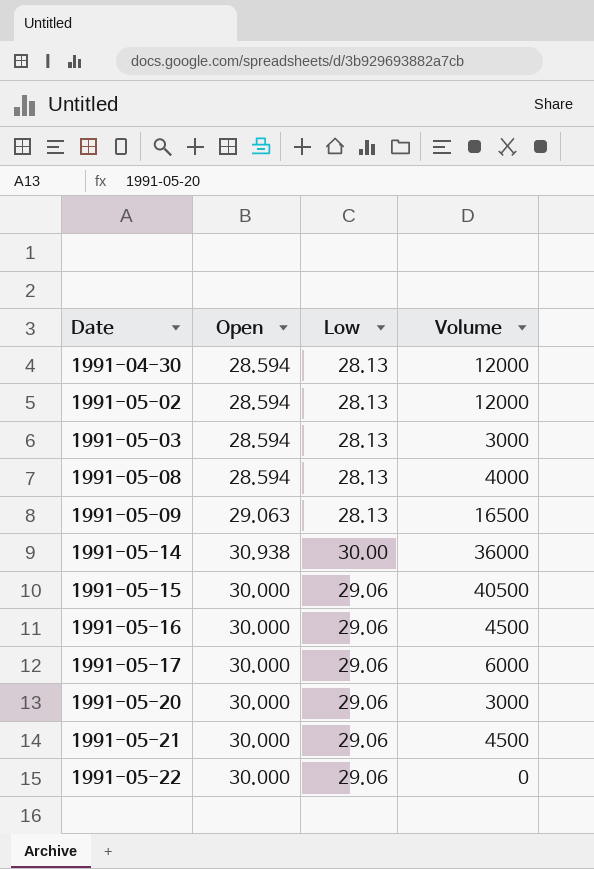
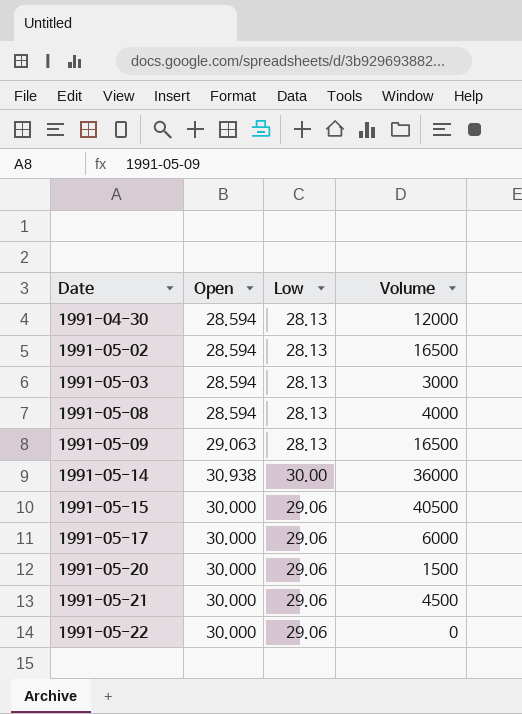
row 1991-05-16: 30.000 | 29.06 | 4500 -> none
1991-05-02 | Volume: 12000 -> 16500
1991-05-20 | Volume: 3000 -> 1500

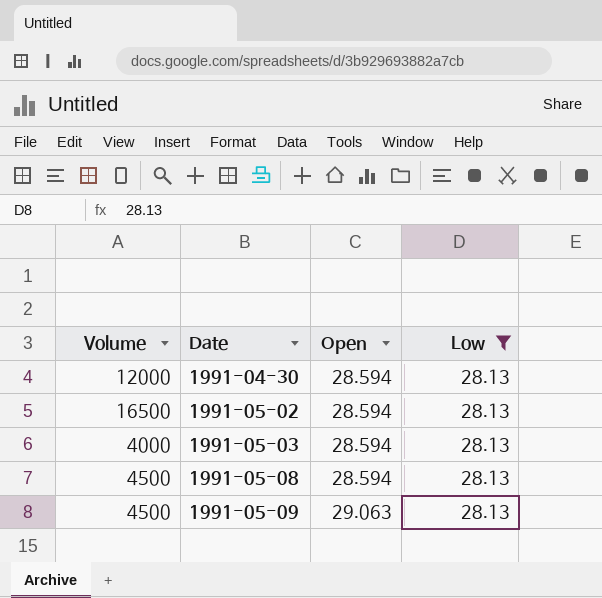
filter: none -> Low = 28.13
column Volume | position: 4 -> 1
1991-05-03 | Volume: 3000 -> 4000
1991-05-08 | Volume: 4000 -> 4500
1991-05-09 | Volume: 16500 -> 4500

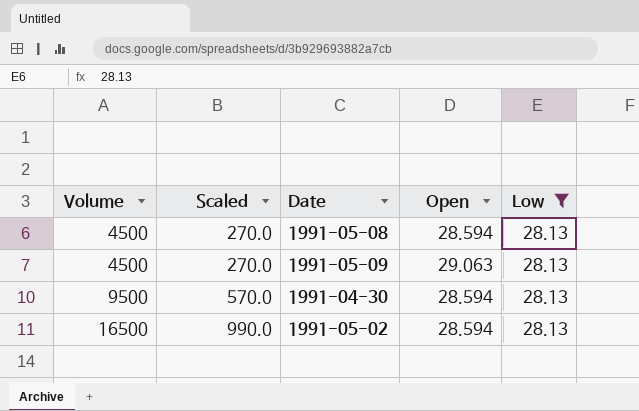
row order: Date ascending -> Volume ascending
column Scaled | formula: none -> [Volume] * 0.06
row 1991-05-03: 4000 | 28.594 | 28.13 -> none
1991-04-30 | Volume: 12000 -> 9500

